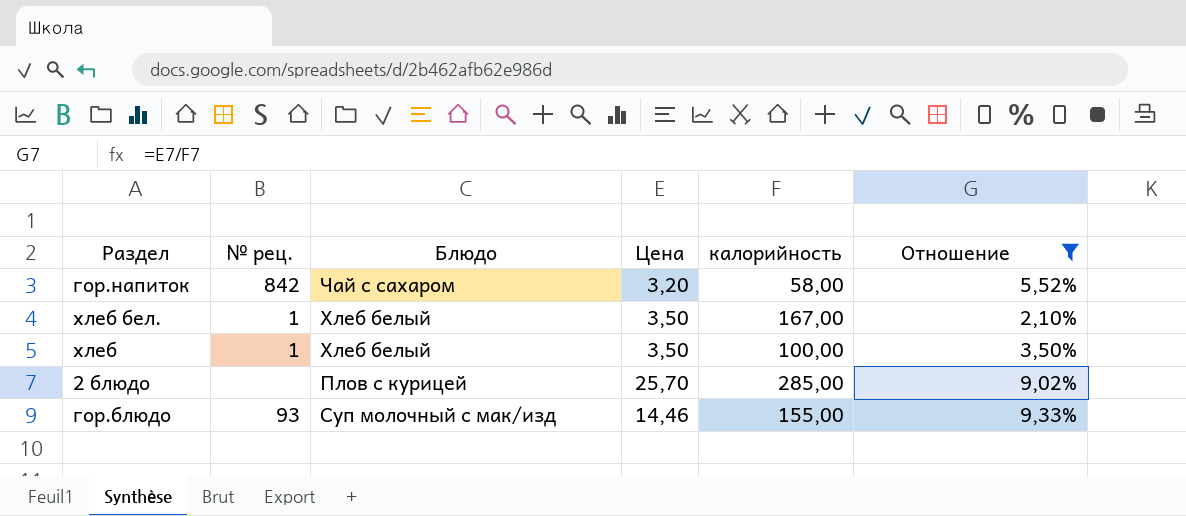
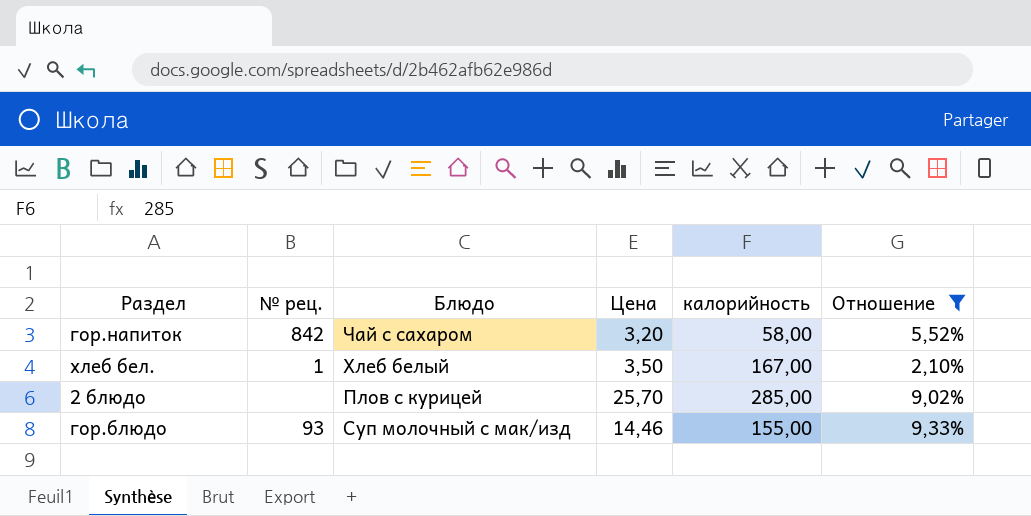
row хлеб: 1 | Хлеб белый | 3,50 | 100,00 | 3,50% -> none

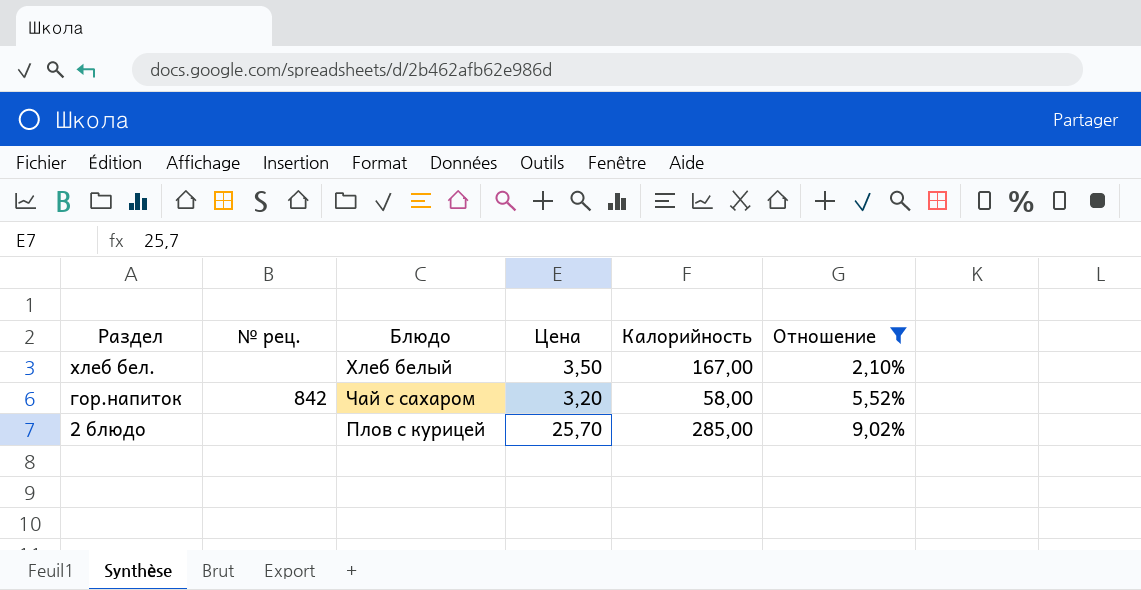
row order: none -> Раздел descending
column name: калорийность -> Калорийность
row гор.блюдо: 93 | Суп молочный с мак/изд | 14,46 | 155,00 | 9,33% -> none
хлеб бел. | № рец.: 1 -> none

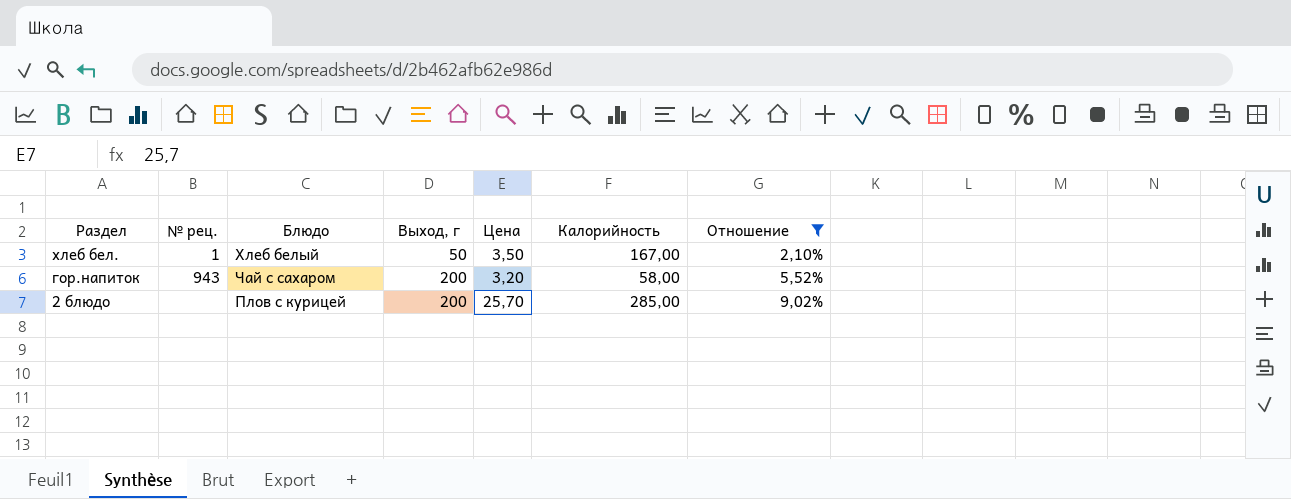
column Выход, г | position: none -> 4
хлеб бел. | № рец.: none -> 1
гор.напиток | № рец.: 842 -> 943

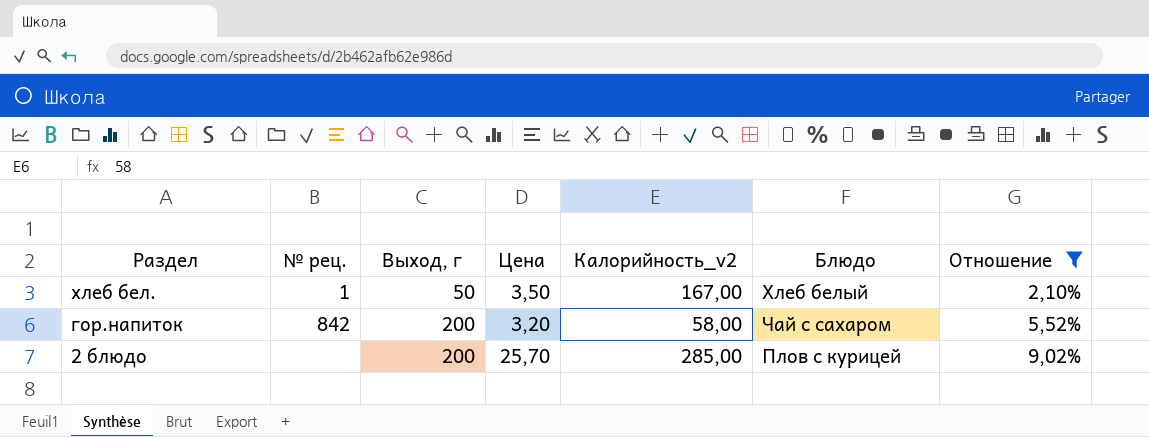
column name: Калорийность -> Калорийность_v2
column Блюдо | position: 3 -> 6
гор.напиток | № рец.: 943 -> 842

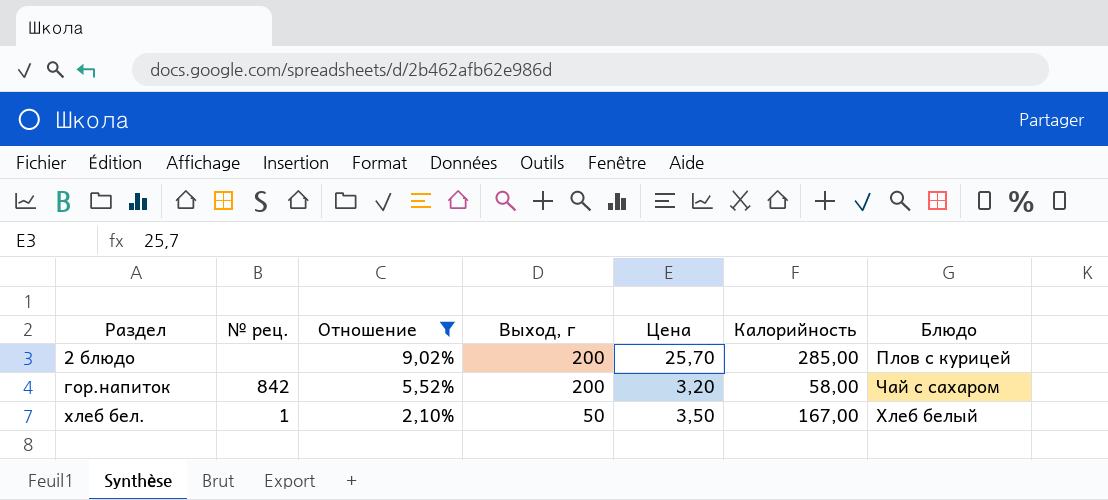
row order: Раздел descending -> Раздел ascending
column Отношение | position: 7 -> 3
column name: Калорийность_v2 -> Калорийность

